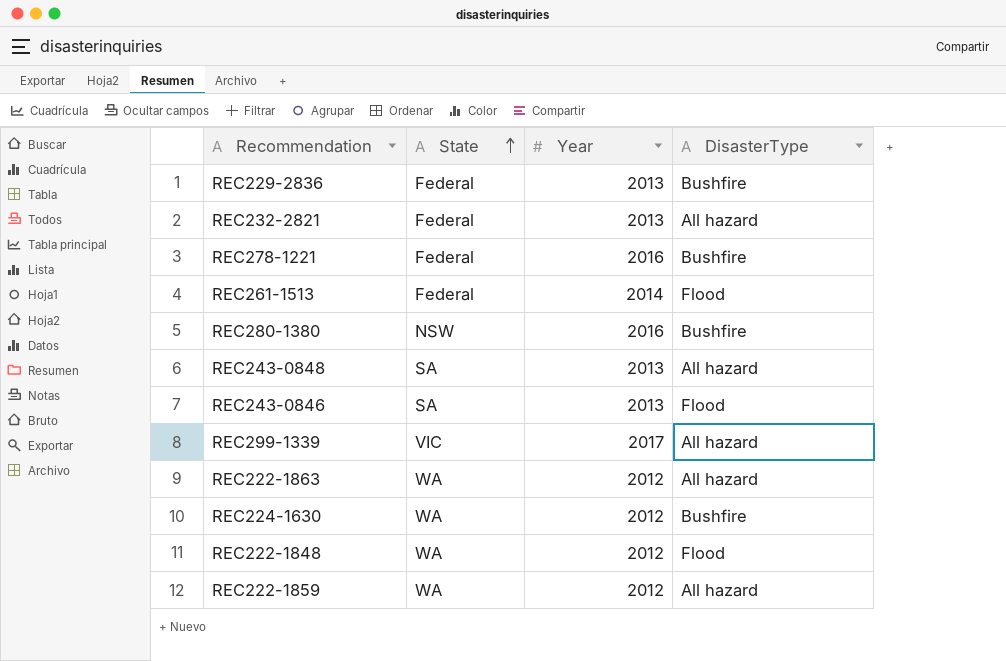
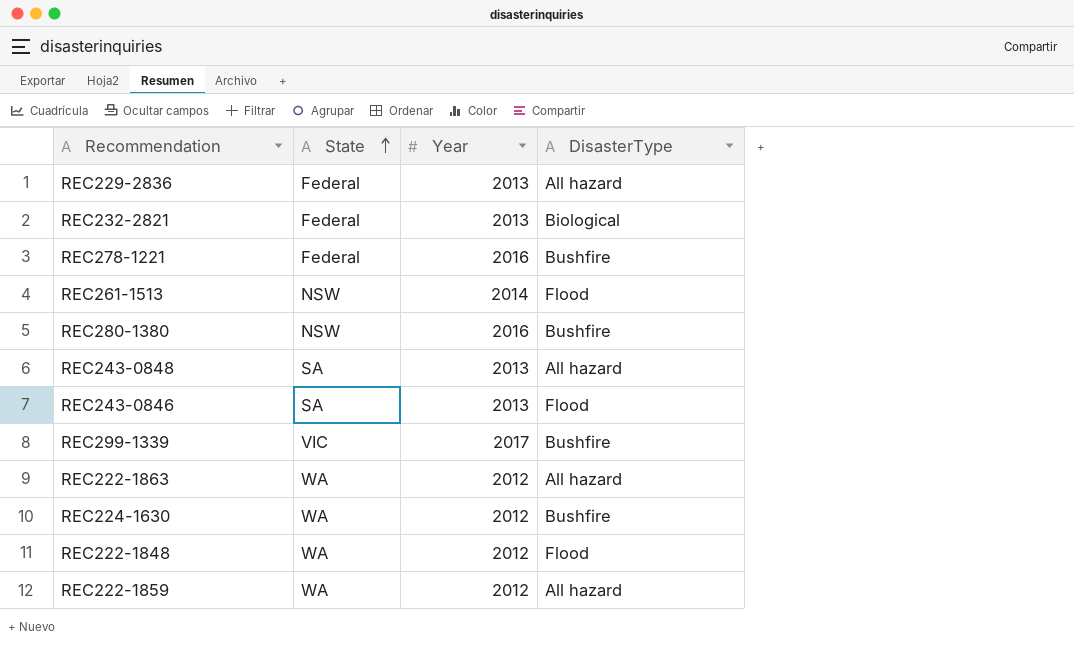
REC229-2836 | DisasterType: Bushfire -> All hazard
REC232-2821 | DisasterType: All hazard -> Biological
REC261-1513 | State: Federal -> NSW
REC299-1339 | DisasterType: All hazard -> Bushfire

